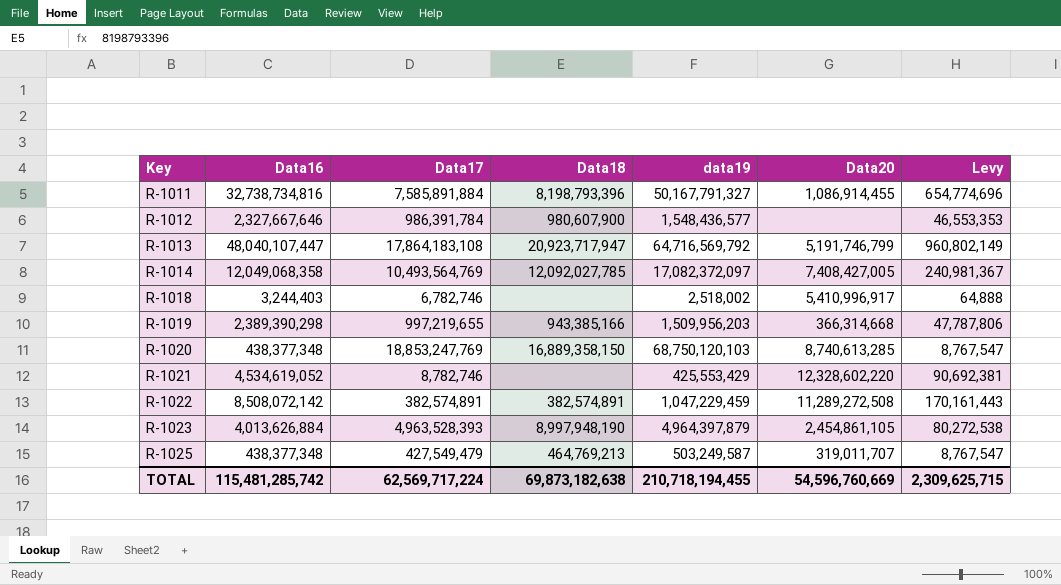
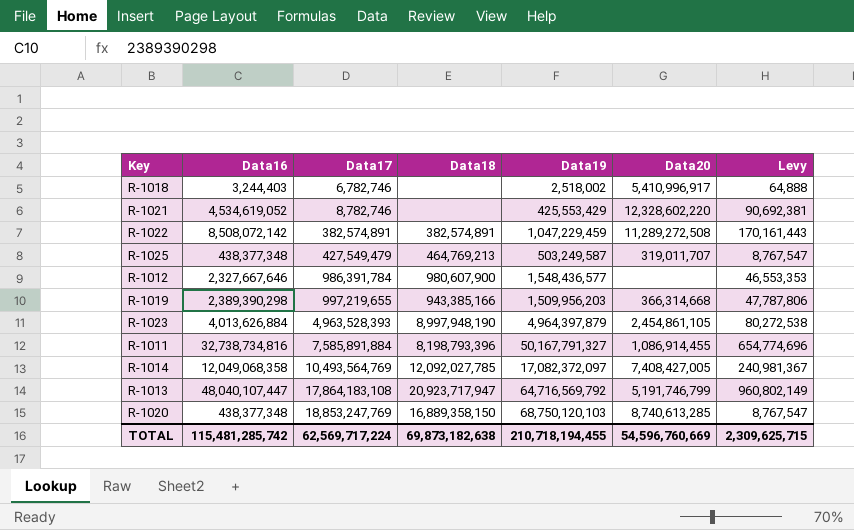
row order: Key ascending -> Data17 ascending
column name: data19 -> Data19

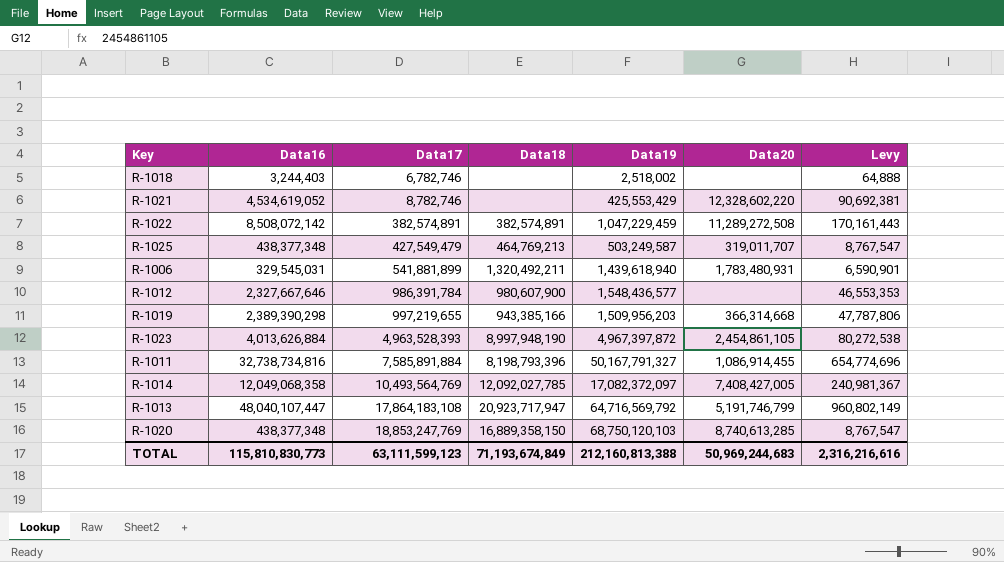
R-1018 | Data20: 5,410,996,917 -> none
row R-1006: none -> 329,545,031 | 541,881,899 | 1,320,492,211 | 1,439,618,940 | 1,783,480,931 | 6,590,901
R-1023 | Data19: 4,964,397,879 -> 4,967,397,872
TOTAL | Data16: 115,481,285,742 -> 115,810,830,773
TOTAL | Data17: 62,569,717,224 -> 63,111,599,123
TOTAL | Data18: 69,873,182,638 -> 71,193,674,849
TOTAL | Data19: 210,718,194,455 -> 212,160,813,388
TOTAL | Data20: 54,596,760,669 -> 50,969,244,683
TOTAL | Levy: 2,309,625,715 -> 2,316,216,616

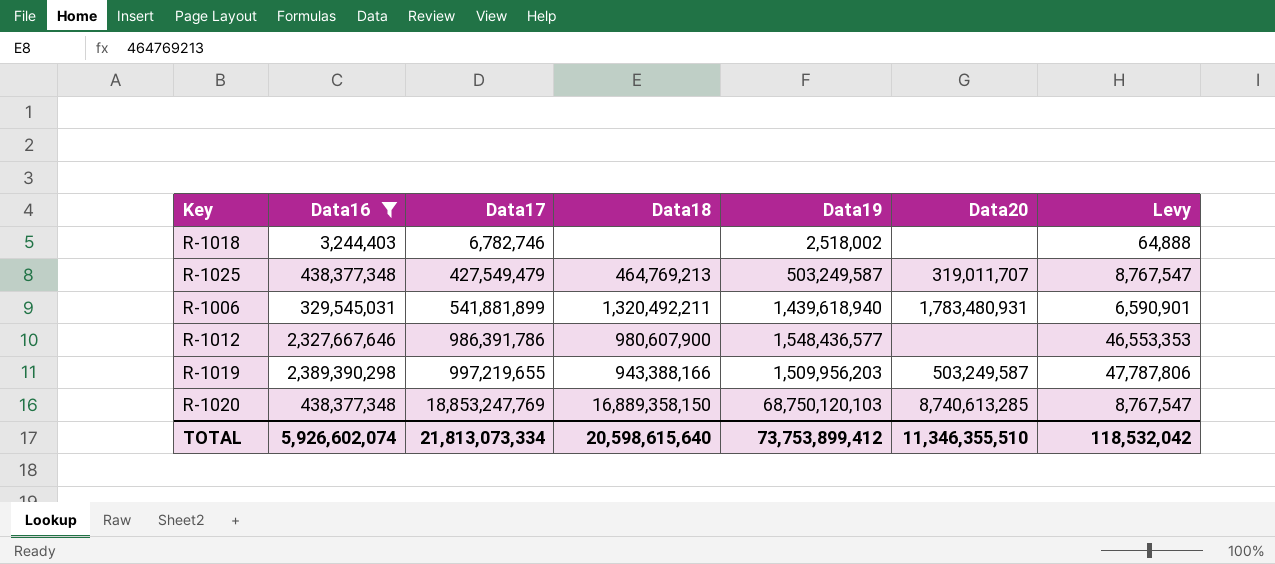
filter: none -> Data16 <= 2,389,390,298
R-1012 | Data17: 986,391,784 -> 986,391,786
R-1019 | Data18: 943,385,166 -> 943,388,166
R-1019 | Data20: 366,314,668 -> 503,249,587
TOTAL | Data16: 115,810,830,773 -> 5,926,602,074
TOTAL | Data17: 63,111,599,123 -> 21,813,073,334
TOTAL | Data18: 71,193,674,849 -> 20,598,615,640
TOTAL | Data19: 212,160,813,388 -> 73,753,899,412
TOTAL | Data20: 50,969,244,683 -> 11,346,355,510
TOTAL | Levy: 2,316,216,616 -> 118,532,042

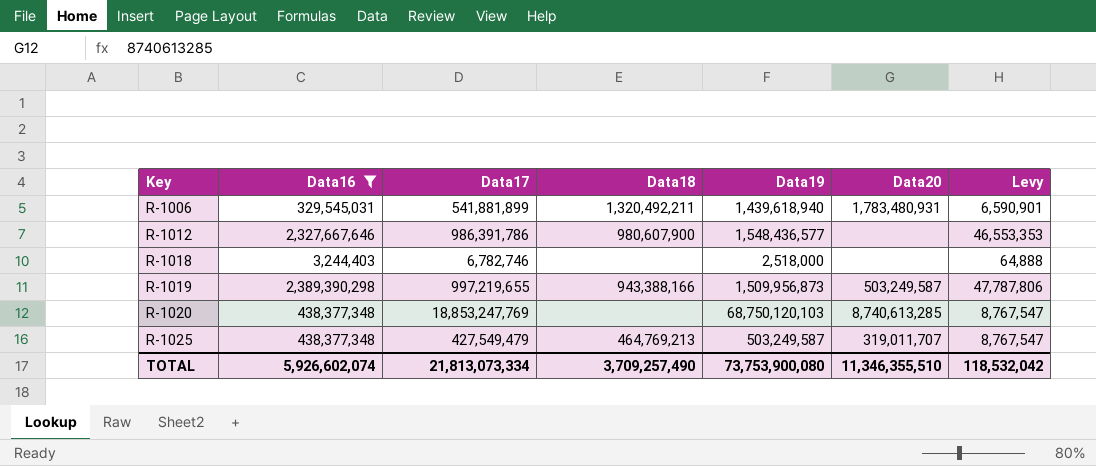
row order: Data17 ascending -> Key ascending
R-1018 | Data19: 2,518,002 -> 2,518,000
R-1019 | Data19: 1,509,956,203 -> 1,509,956,873
R-1020 | Data18: 16,889,358,150 -> none
TOTAL | Data18: 20,598,615,640 -> 3,709,257,490
TOTAL | Data19: 73,753,899,412 -> 73,753,900,080

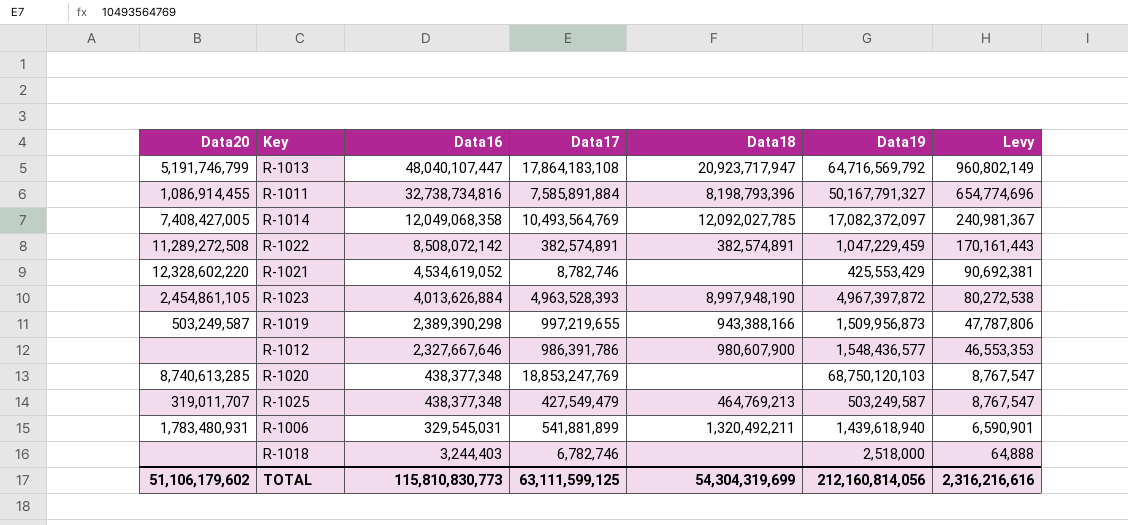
filter: Data16 <= 2,389,390,298 -> none
row order: Key ascending -> Data16 descending
column Data20 | position: 6 -> 1
TOTAL | Data20: 11,346,355,510 -> 51,106,179,602
TOTAL | Data16: 5,926,602,074 -> 115,810,830,773
TOTAL | Data17: 21,813,073,334 -> 63,111,599,125
TOTAL | Data18: 3,709,257,490 -> 54,304,319,699
TOTAL | Data19: 73,753,900,080 -> 212,160,814,056
TOTAL | Levy: 118,532,042 -> 2,316,216,616

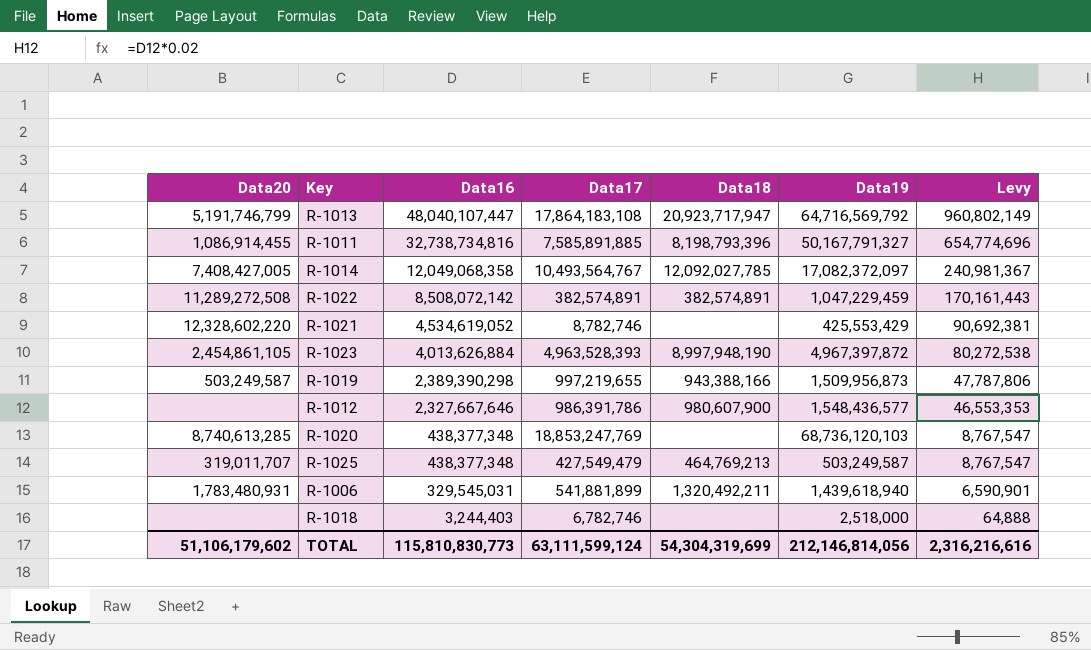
R-1011 | Data17: 7,585,891,884 -> 7,585,891,885
R-1014 | Data17: 10,493,564,769 -> 10,493,564,767
R-1020 | Data19: 68,750,120,103 -> 68,736,120,103
TOTAL | Data17: 63,111,599,125 -> 63,111,599,124
TOTAL | Data19: 212,160,814,056 -> 212,146,814,056

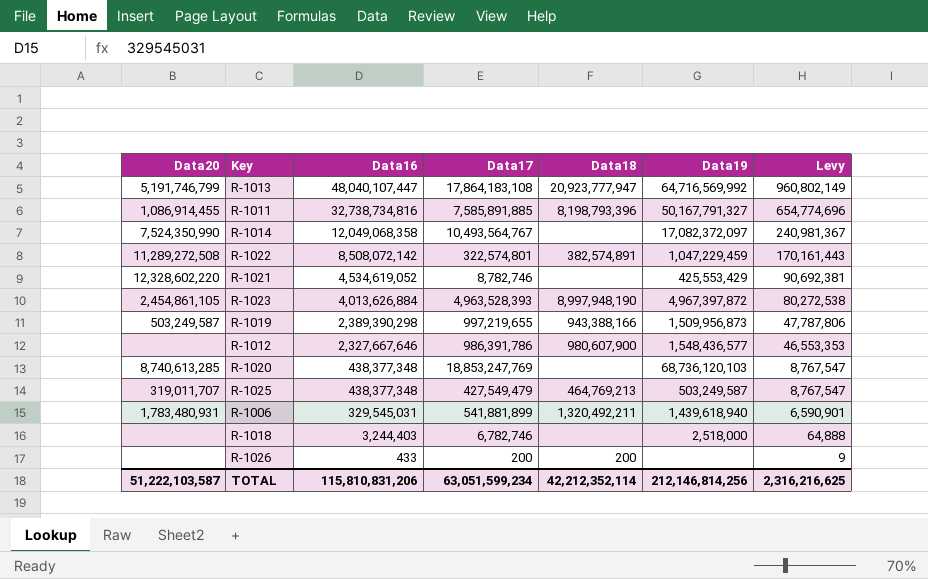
R-1013 | Data18: 20,923,717,947 -> 20,923,777,947
R-1013 | Data19: 64,716,569,792 -> 64,716,569,992
R-1014 | Data20: 7,408,427,005 -> 7,524,350,990
R-1014 | Data18: 12,092,027,785 -> none
R-1022 | Data17: 382,574,891 -> 322,574,801
row R-1026: none -> none | 433 | 200 | 200 | none | 9
TOTAL | Data20: 51,106,179,602 -> 51,222,103,587
TOTAL | Data16: 115,810,830,773 -> 115,810,831,206
TOTAL | Data17: 63,111,599,124 -> 63,051,599,234
TOTAL | Data18: 54,304,319,699 -> 42,212,352,114
TOTAL | Data19: 212,146,814,056 -> 212,146,814,256
TOTAL | Levy: 2,316,216,616 -> 2,316,216,625

